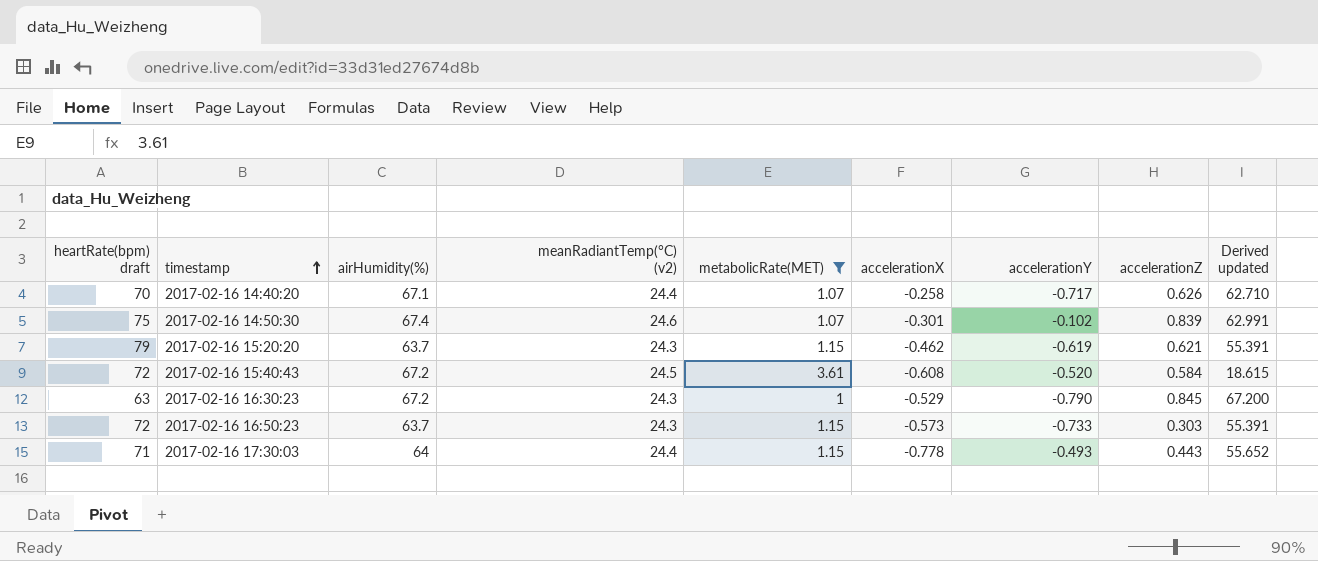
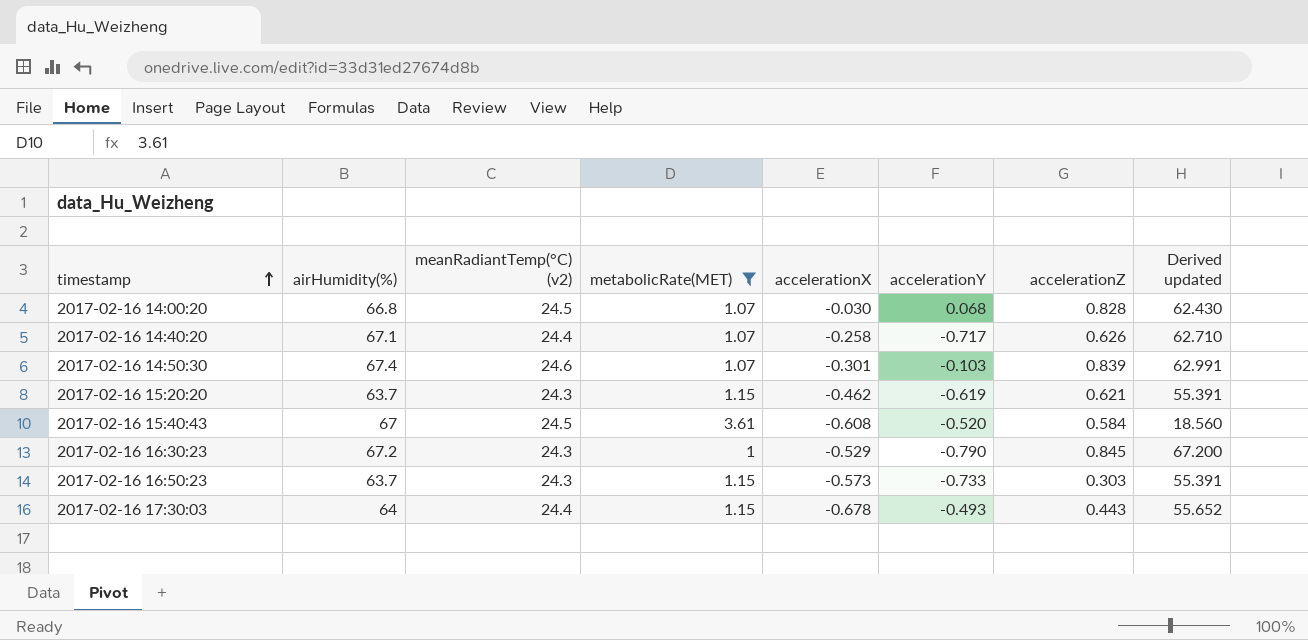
column heartRate(bpm) draft | position: 1 -> none
row 2017-02-16 14:00:20: none -> 66.8 | 24.5 | 1.07 | -0.030 | 0.068 | 0.828 | 62.430
2017-02-16 14:50:30 | accelerationY: -0.102 -> -0.103
2017-02-16 15:40:43 | airHumidity(%): 67.2 -> 67
2017-02-16 15:40:43 | Derived updated: 18.615 -> 18.560
2017-02-16 17:30:03 | accelerationX: -0.778 -> -0.678

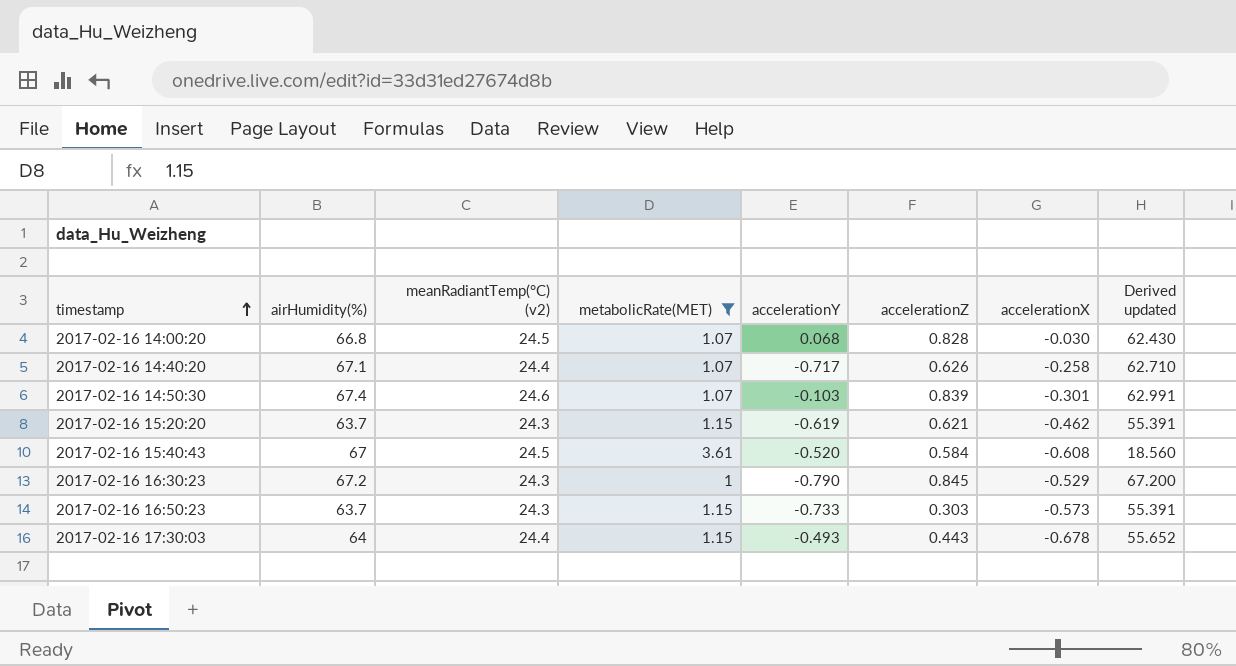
column accelerationX | position: 5 -> 7

